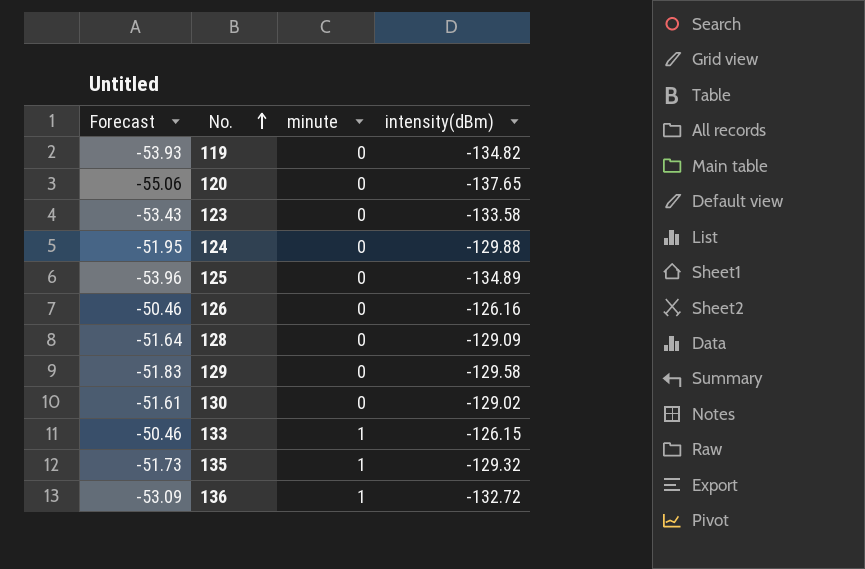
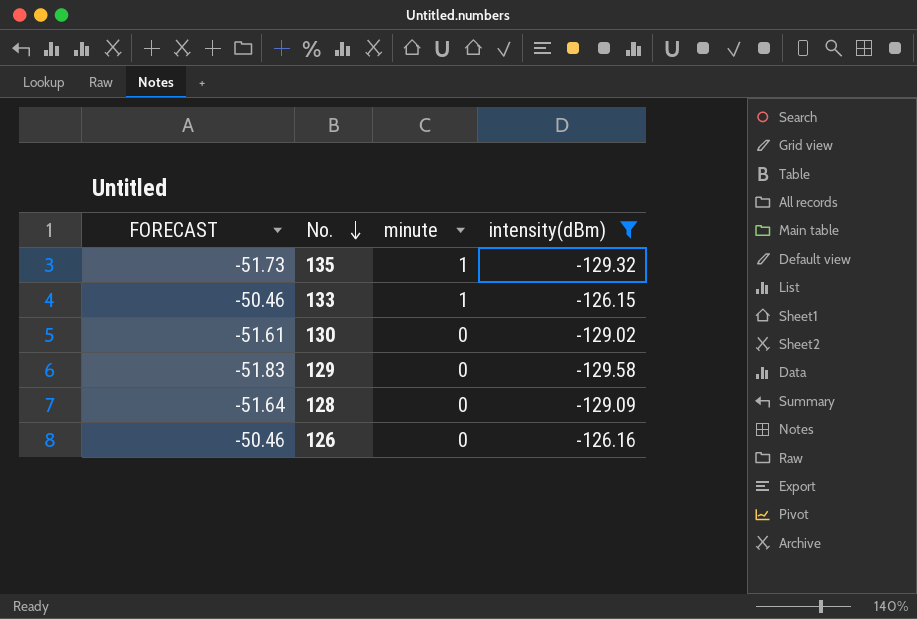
filter: none -> intensity(dBm) >= -129.58
row order: No. ascending -> No. descending
column name: Forecast -> FORECAST

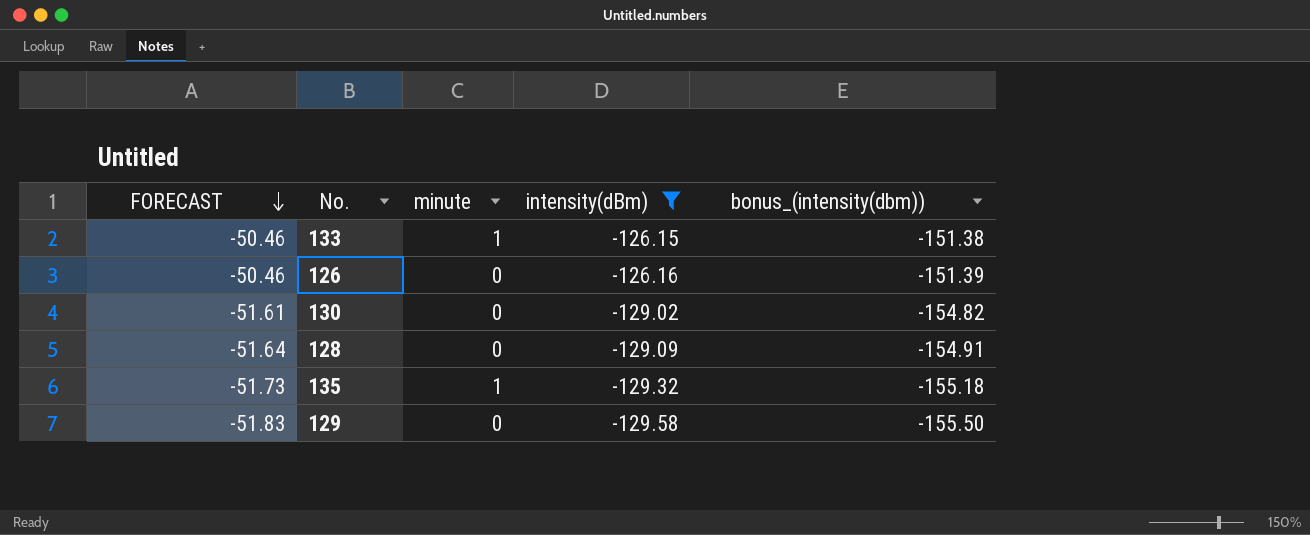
row order: No. descending -> FORECAST descending
column bonus_(intensity(dbm)) | formula: none -> [intensity(dBm)] * 1.2

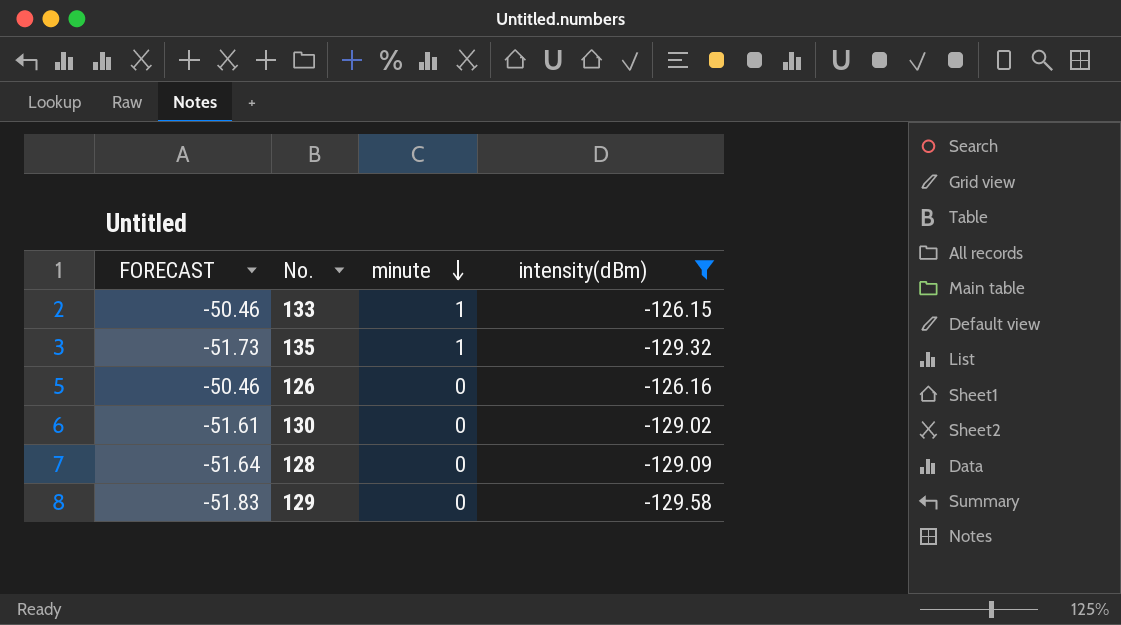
row order: FORECAST descending -> minute descending
column bonus_(intensity(dbm)) | formula: [intensity(dBm)] * 1.2 -> none

